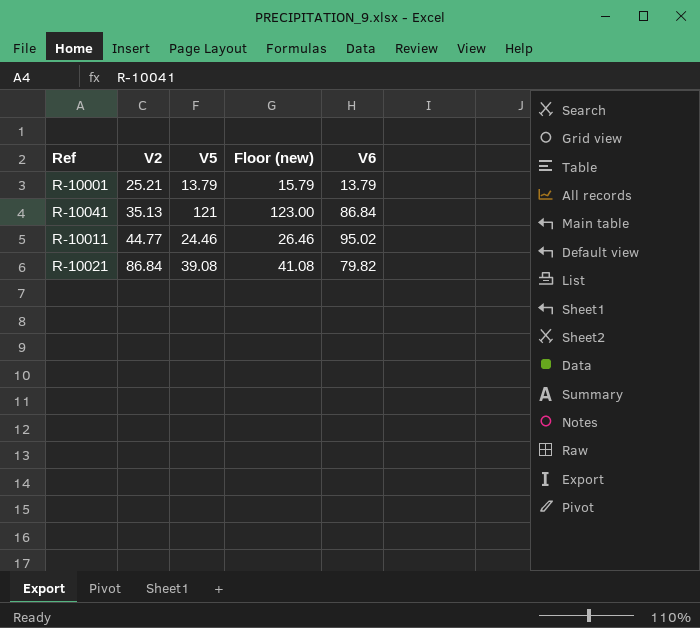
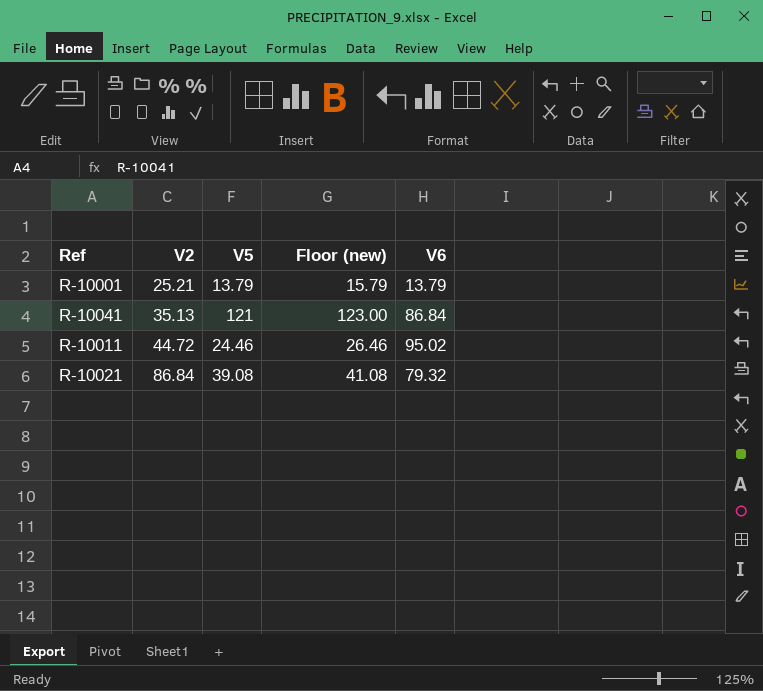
R-10011 | V2: 44.77 -> 44.72
R-10021 | V6: 79.82 -> 79.32

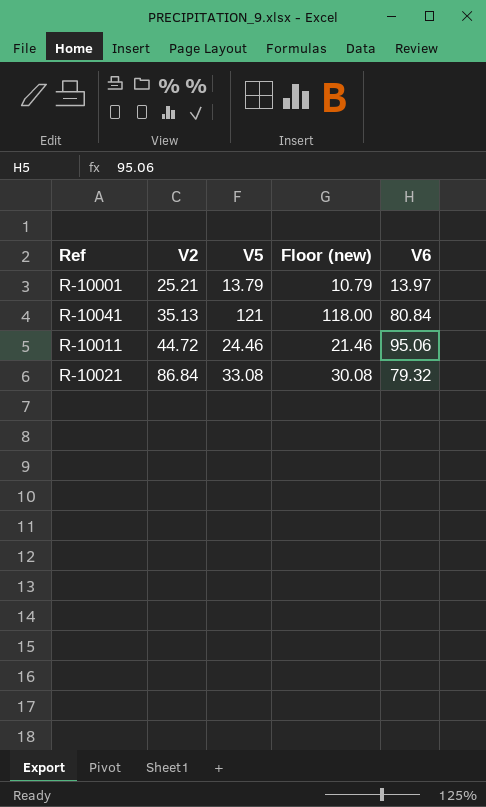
column Floor (new) | formula: [V5] + 2 -> [V5] - 3
R-10001 | V6: 13.79 -> 13.97
R-10041 | V6: 86.84 -> 80.84
R-10011 | V6: 95.02 -> 95.06
R-10021 | V5: 39.08 -> 33.08

